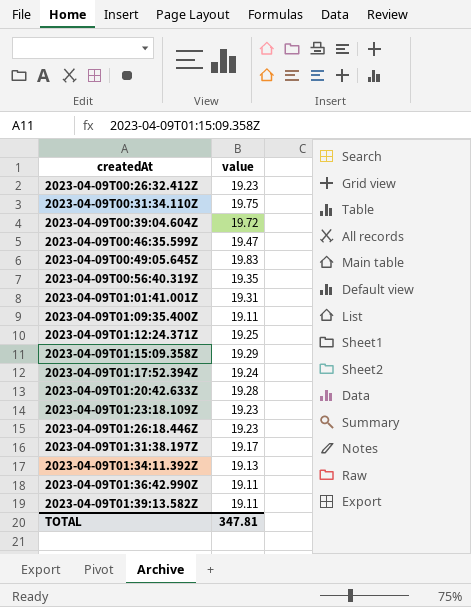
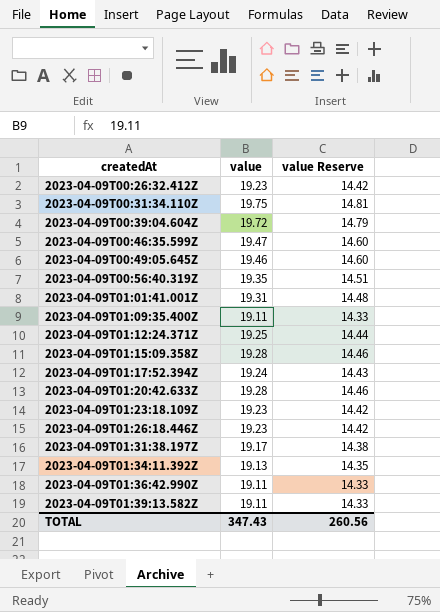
column value Reserve | formula: none -> [value] * 0.75
2023-04-09T00:49:05.645Z | value: 19.83 -> 19.46
2023-04-09T01:15:09.358Z | value: 19.29 -> 19.28
TOTAL | value: 347.81 -> 347.43

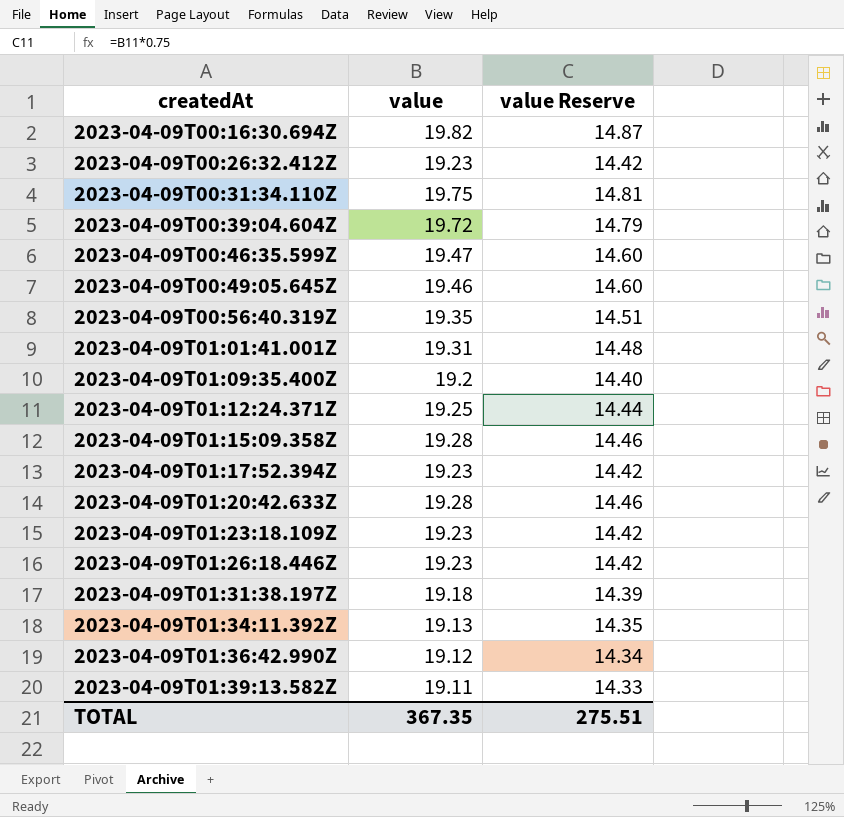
row 2023-04-09T00:16:30.694Z: none -> 19.82 | 14.87
2023-04-09T01:09:35.400Z | value: 19.11 -> 19.2
2023-04-09T01:09:35.400Z | value Reserve: 14.33 -> 14.40
2023-04-09T01:17:52.394Z | value: 19.24 -> 19.23
2023-04-09T01:17:52.394Z | value Reserve: 14.43 -> 14.42
2023-04-09T01:31:38.197Z | value: 19.17 -> 19.18
2023-04-09T01:31:38.197Z | value Reserve: 14.38 -> 14.39
2023-04-09T01:36:42.990Z | value: 19.11 -> 19.12
2023-04-09T01:36:42.990Z | value Reserve: 14.33 -> 14.34
TOTAL | value: 347.43 -> 367.35
TOTAL | value Reserve: 260.56 -> 275.51

